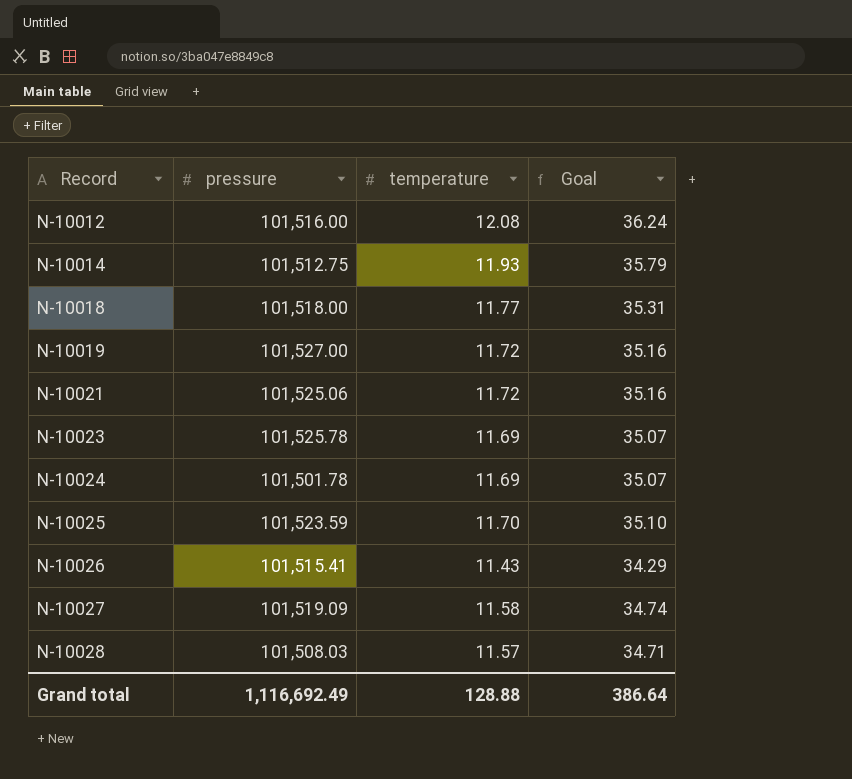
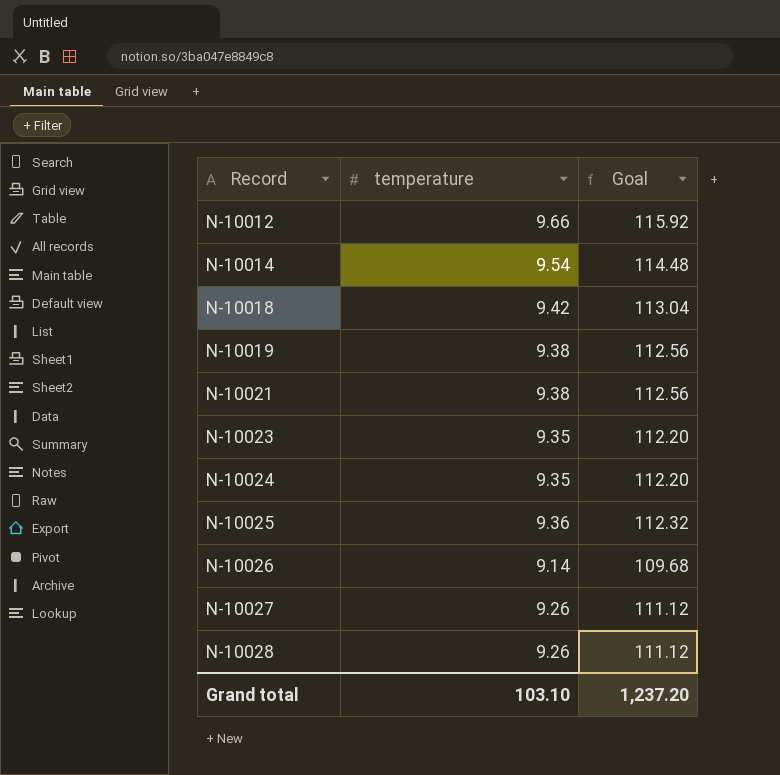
column pressure | position: 2 -> none
column Goal | formula: [temperature] * 3 -> [temperature] * 12
N-10012 | temperature: 12.08 -> 9.66
N-10014 | temperature: 11.93 -> 9.54
N-10018 | temperature: 11.77 -> 9.42
N-10019 | temperature: 11.72 -> 9.38
N-10021 | temperature: 11.72 -> 9.38
N-10023 | temperature: 11.69 -> 9.35
N-10024 | temperature: 11.69 -> 9.35
N-10025 | temperature: 11.70 -> 9.36
N-10026 | temperature: 11.43 -> 9.14
N-10027 | temperature: 11.58 -> 9.26
N-10028 | temperature: 11.57 -> 9.26
Grand total | temperature: 128.88 -> 103.10
Grand total | Goal: 386.64 -> 1,237.20

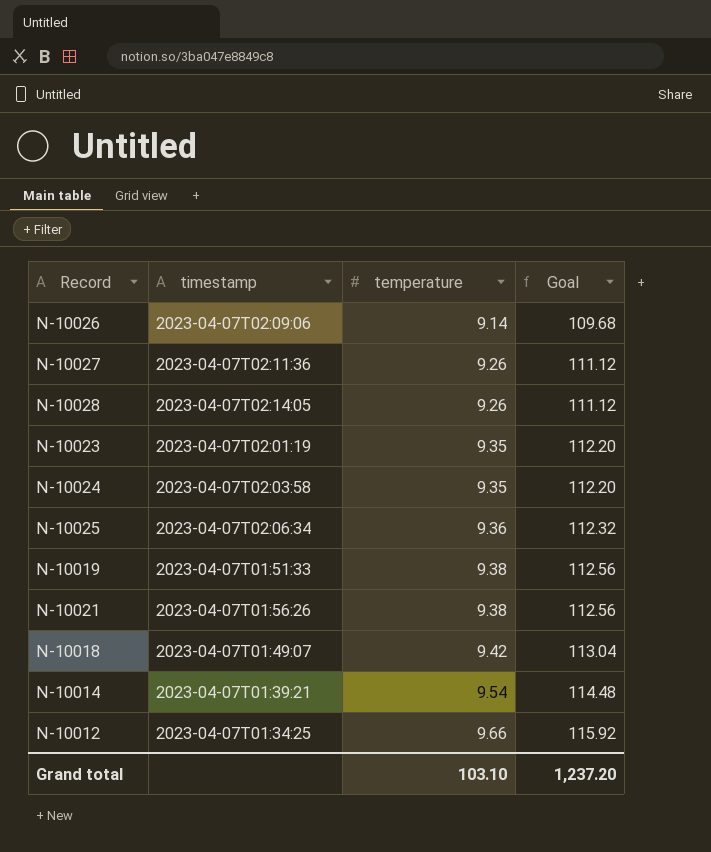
row order: Record ascending -> temperature ascending
column timestamp | position: none -> 2

